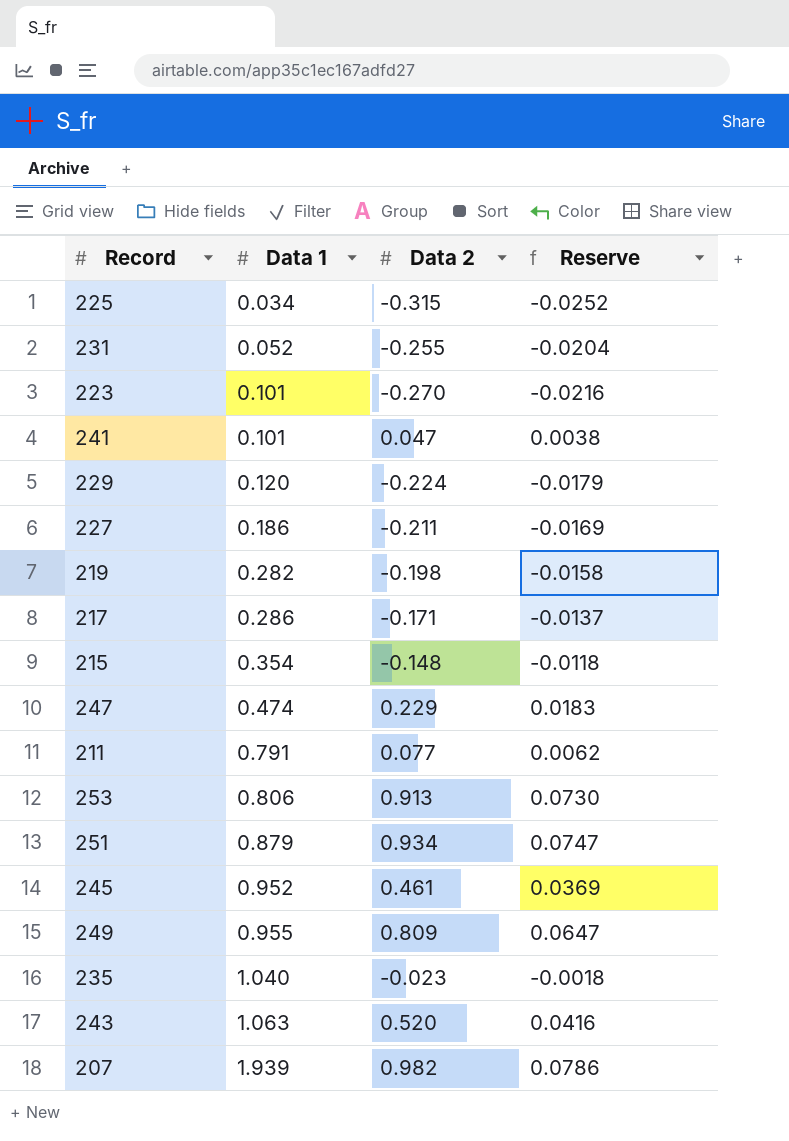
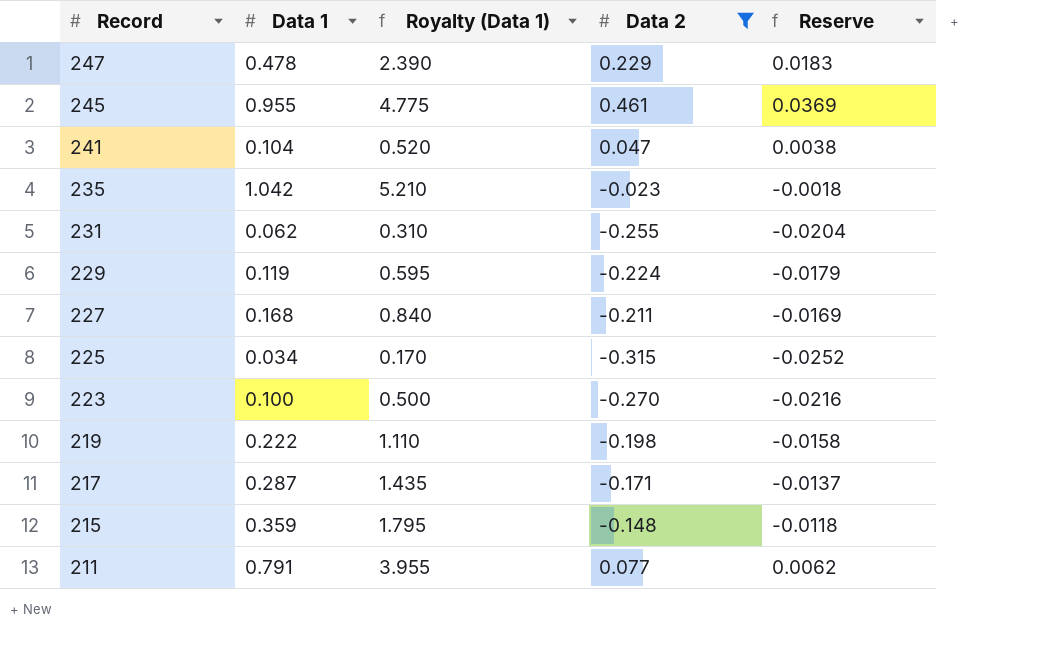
filter: none -> Data 2 <= 0.461
row order: Data 1 ascending -> Record descending
column Royalty (Data 1) | formula: none -> [Data 1] * 5
247 | Data 1: 0.474 -> 0.478
245 | Data 1: 0.952 -> 0.955
241 | Data 1: 0.101 -> 0.104
235 | Data 1: 1.040 -> 1.042
231 | Data 1: 0.052 -> 0.062
229 | Data 1: 0.120 -> 0.119
227 | Data 1: 0.186 -> 0.168
223 | Data 1: 0.101 -> 0.100
219 | Data 1: 0.282 -> 0.222
217 | Data 1: 0.286 -> 0.287
215 | Data 1: 0.354 -> 0.359

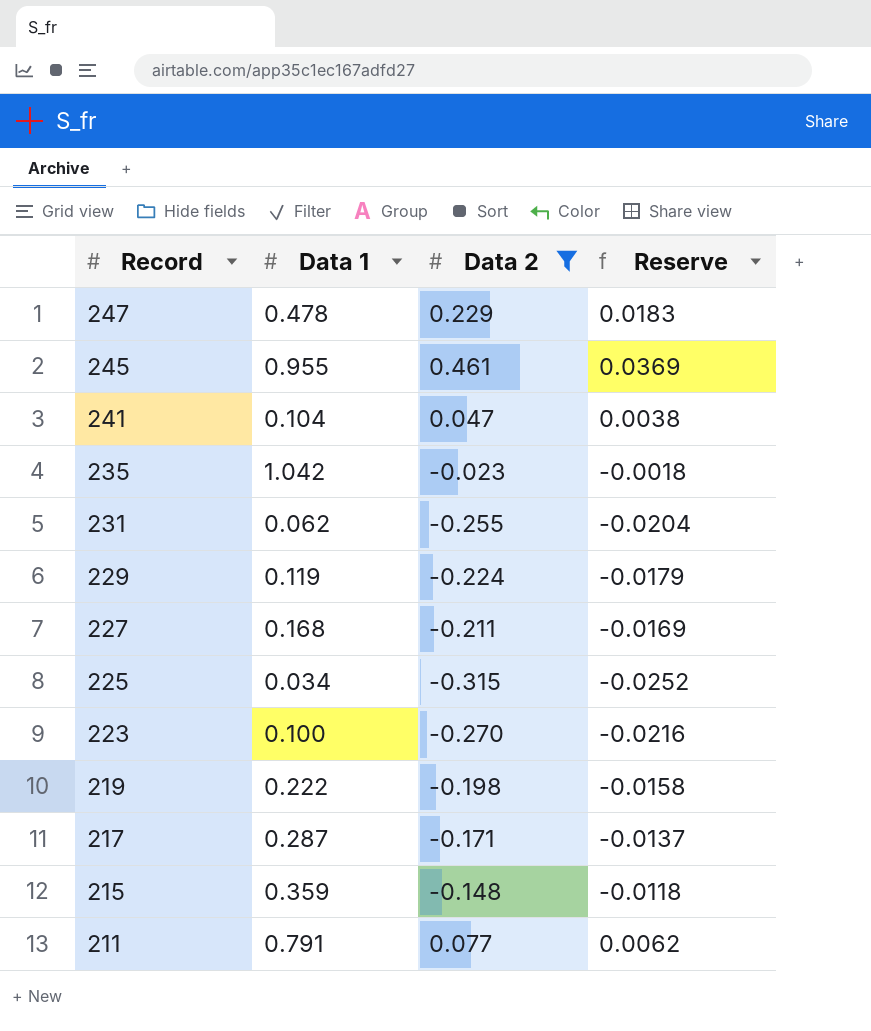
column Royalty (Data 1) | formula: [Data 1] * 5 -> none

